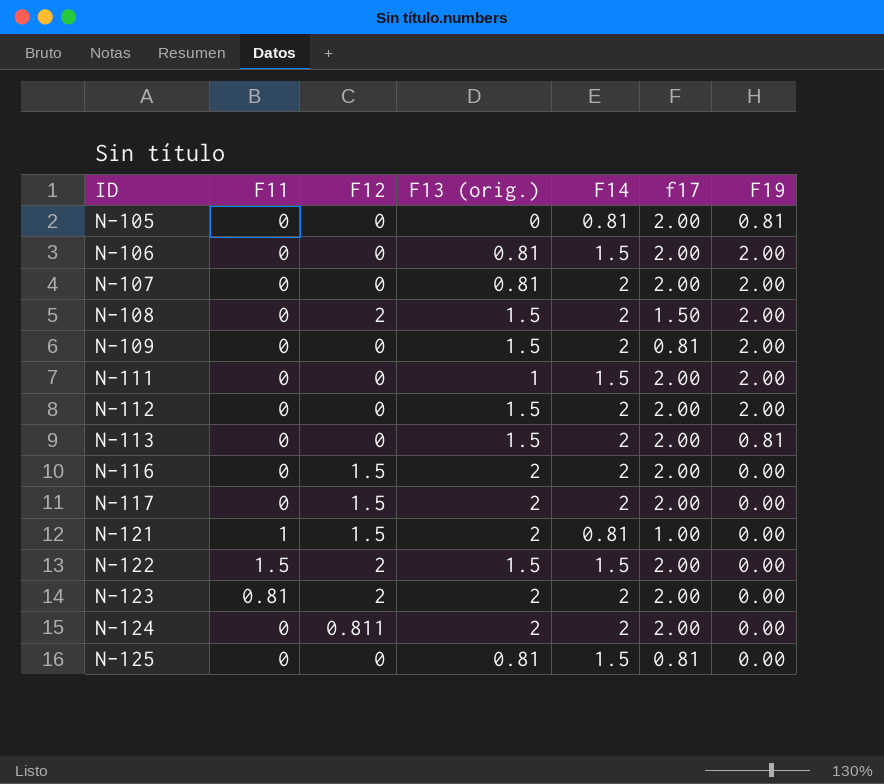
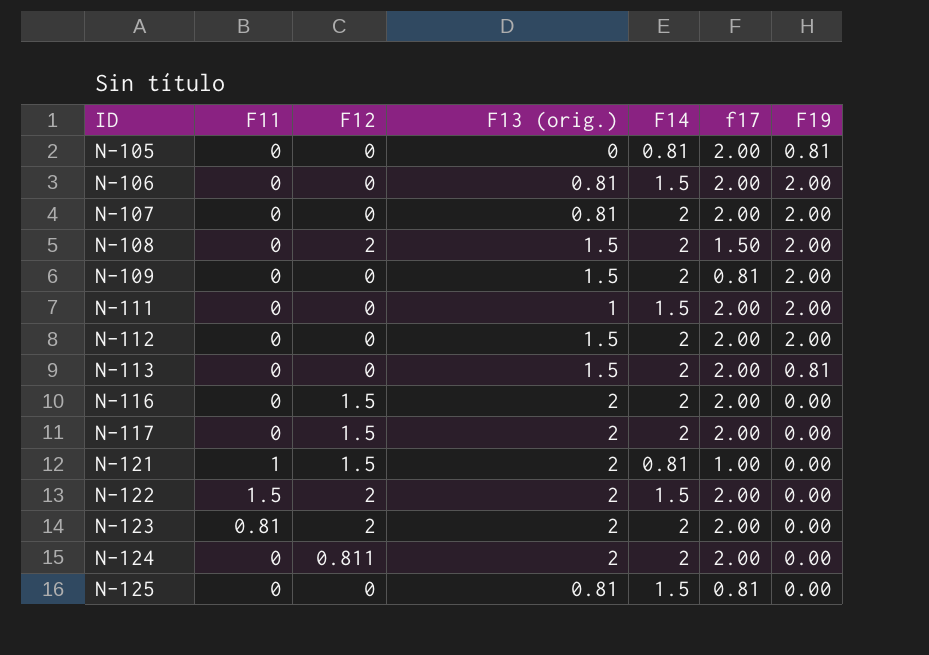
N-122 | F13 (orig.): 1.5 -> 2

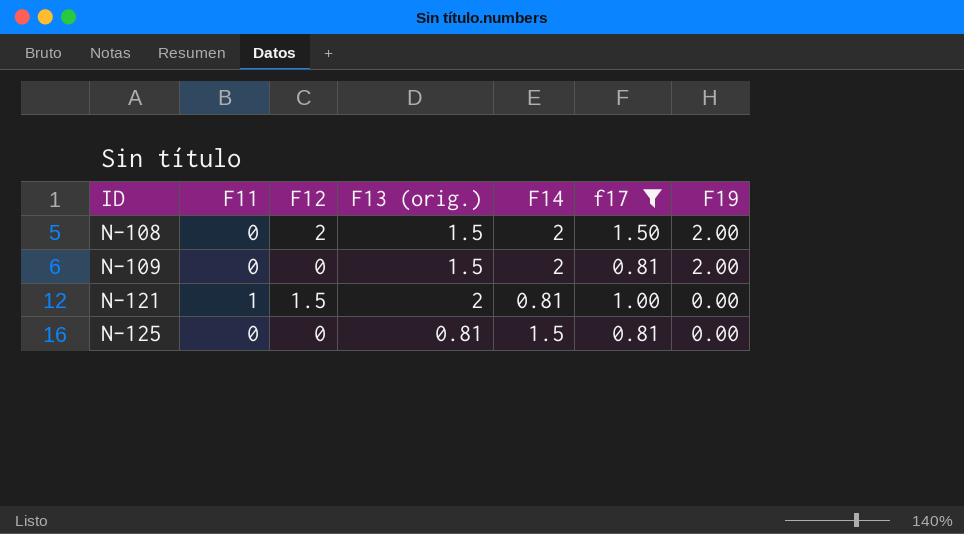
filter: none -> f17 != 2.00

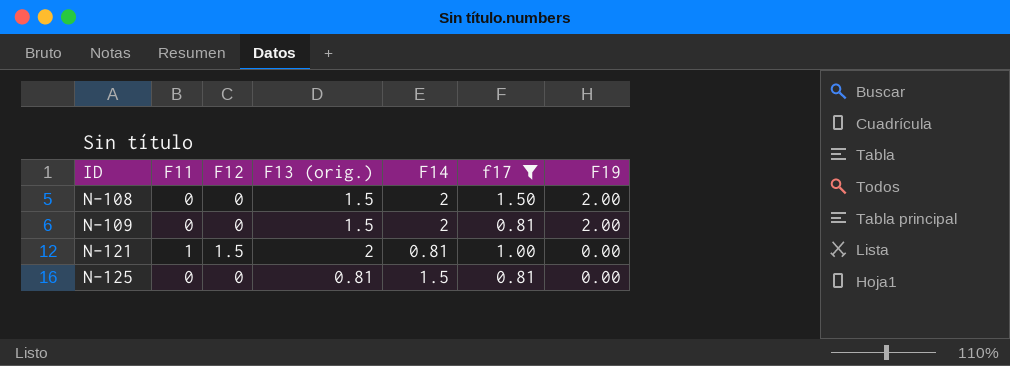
N-108 | F12: 2 -> 0

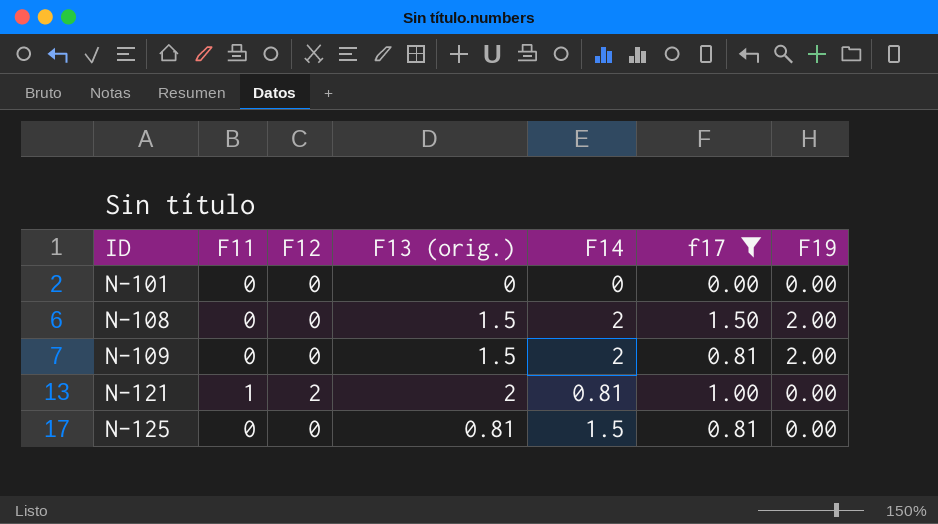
row N-101: none -> 0 | 0 | 0 | 0 | 0.00 | 0.00
N-121 | F12: 1.5 -> 2

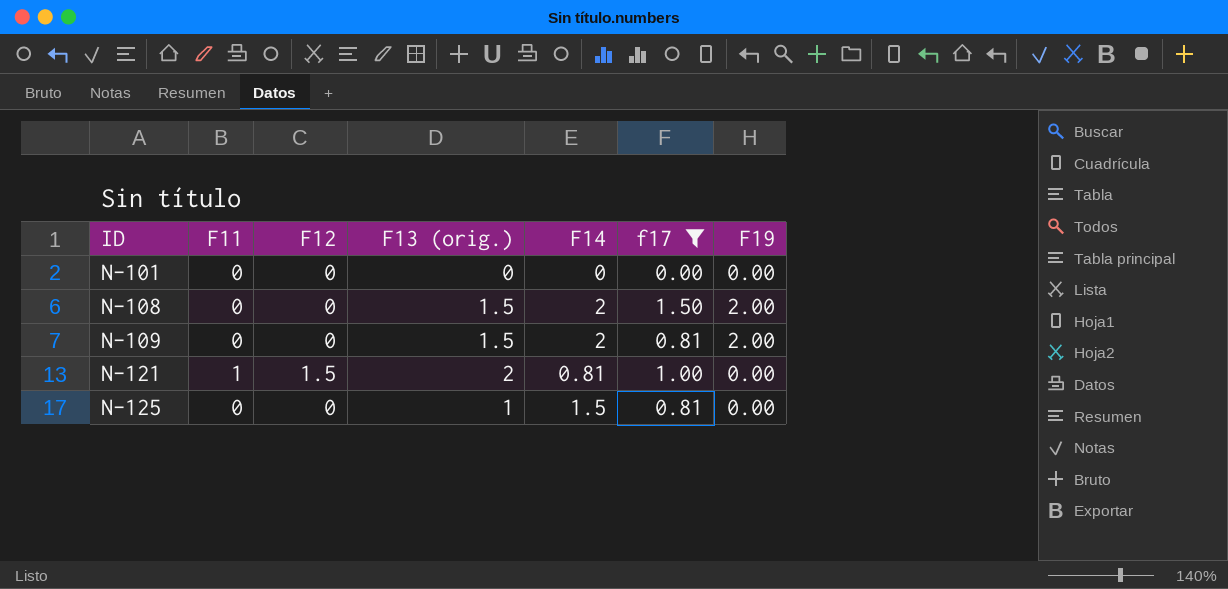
N-121 | F12: 2 -> 1.5
N-125 | F13 (orig.): 0.81 -> 1

